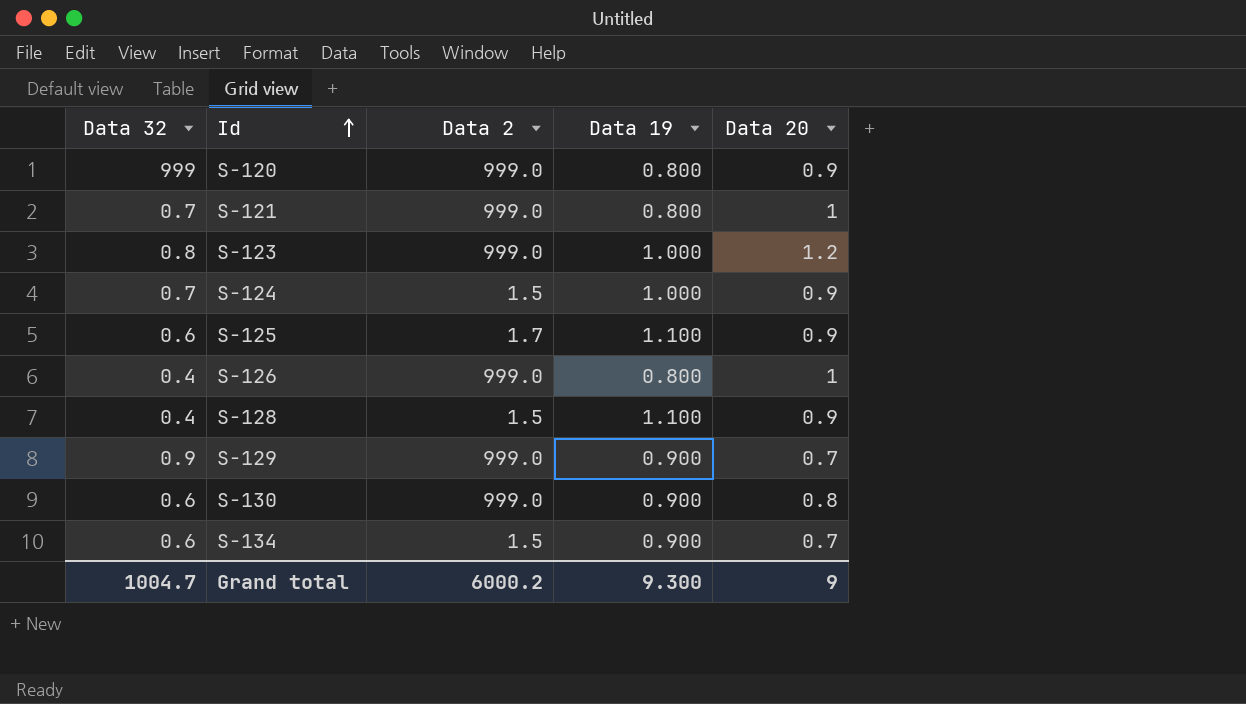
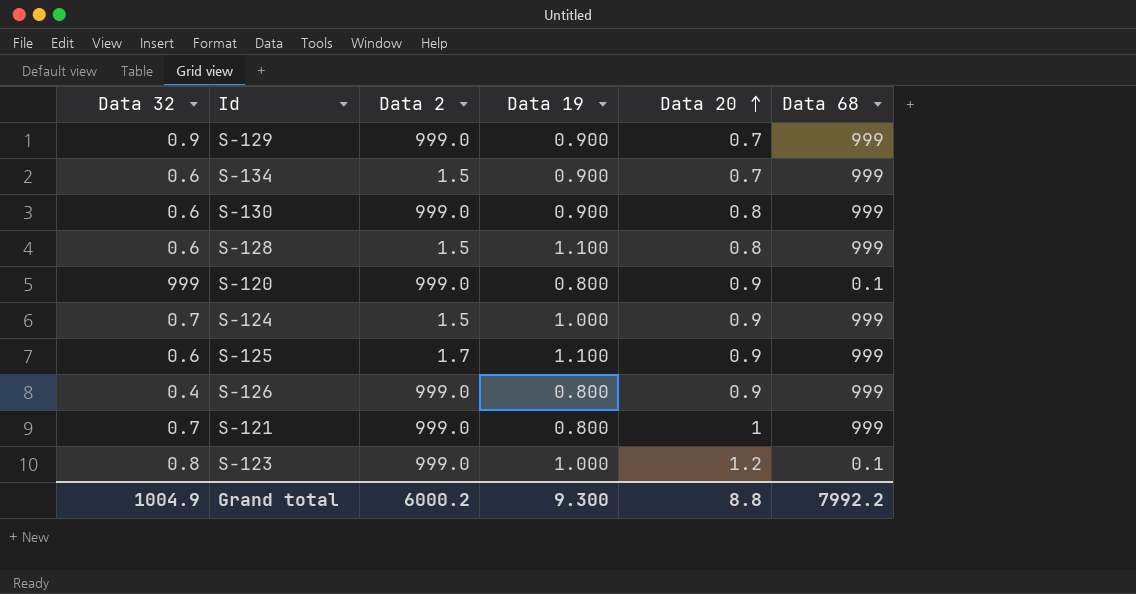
row order: Id ascending -> Data 20 ascending
column Data 68 | position: none -> 6
S-128 | Data 32: 0.4 -> 0.6
S-128 | Data 20: 0.9 -> 0.8
S-126 | Data 20: 1 -> 0.9
Grand total | Data 32: 1004.7 -> 1004.9
Grand total | Data 20: 9 -> 8.8

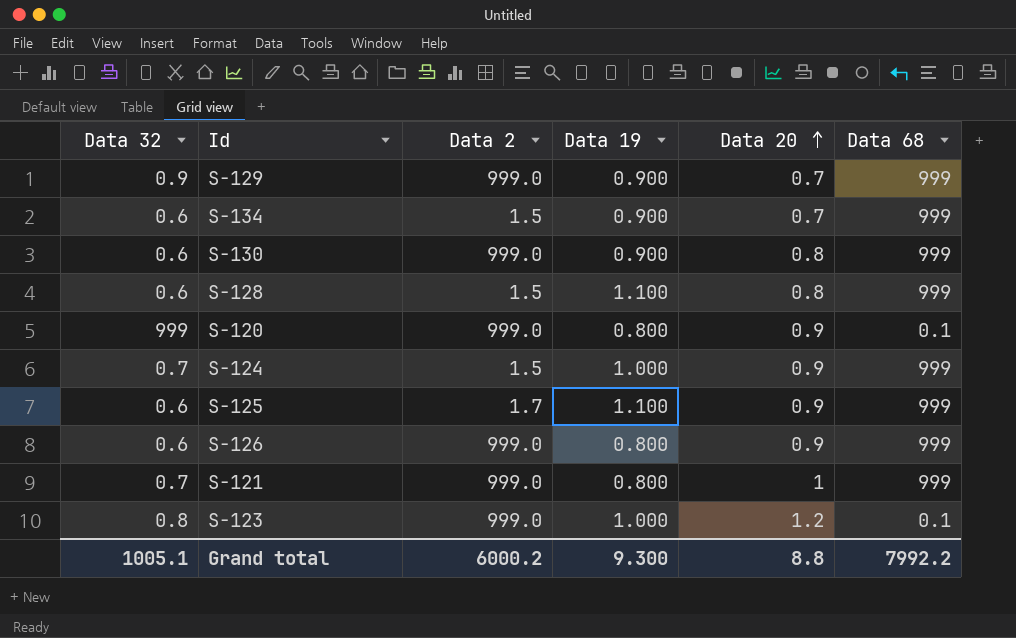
S-126 | Data 32: 0.4 -> 0.6
Grand total | Data 32: 1004.9 -> 1005.1

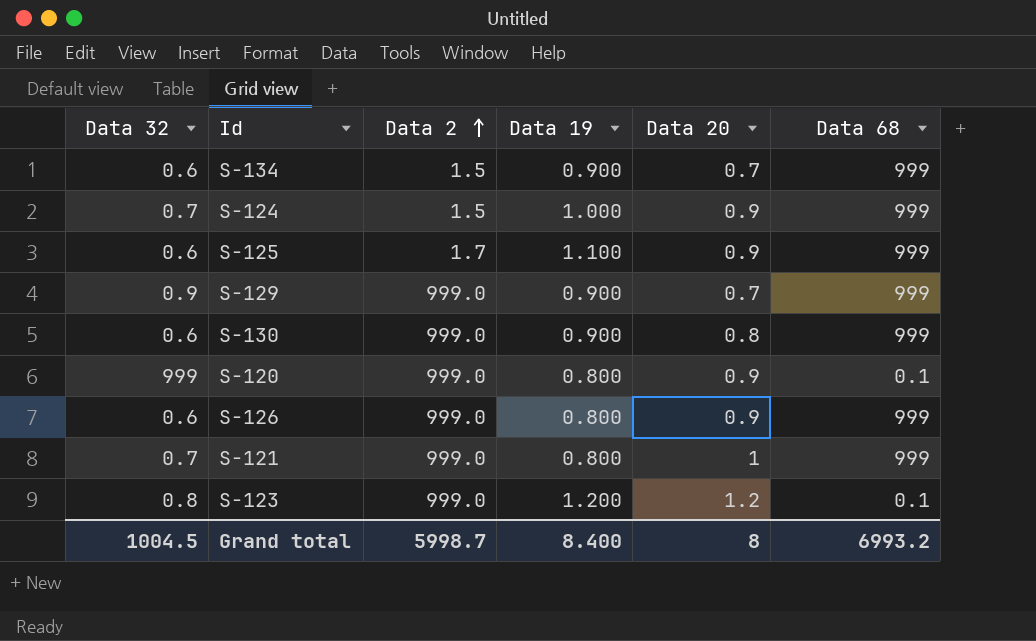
row order: Data 20 ascending -> Data 2 ascending
row S-128: 0.6 | 1.5 | 1.100 | 0.8 | 999 -> none
S-123 | Data 19: 1.000 -> 1.200
Grand total | Data 32: 1005.1 -> 1004.5
Grand total | Data 2: 6000.2 -> 5998.7
Grand total | Data 19: 9.300 -> 8.400
Grand total | Data 20: 8.8 -> 8
Grand total | Data 68: 7992.2 -> 6993.2

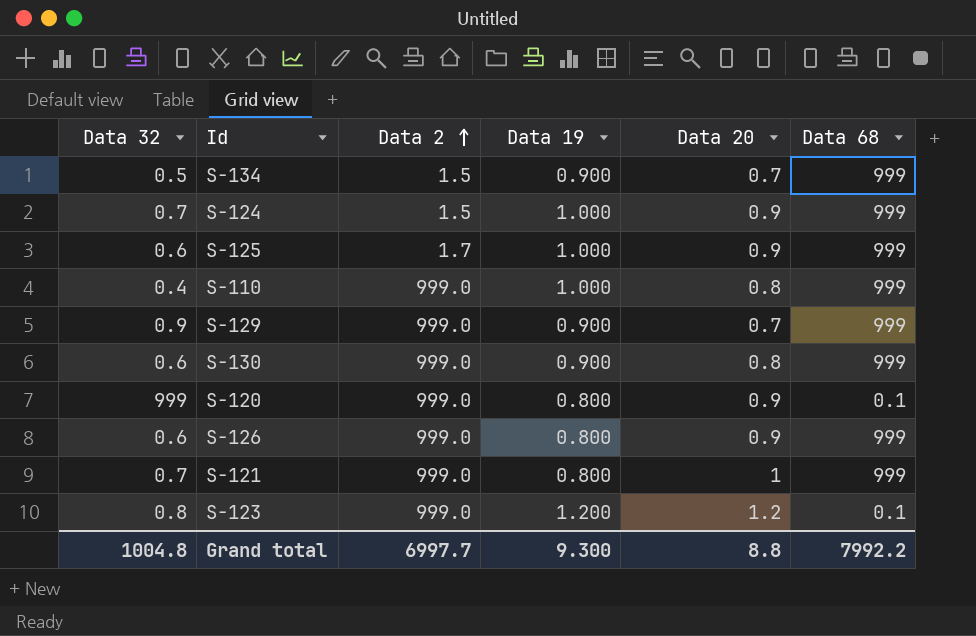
S-134 | Data 32: 0.6 -> 0.5
S-125 | Data 19: 1.100 -> 1.000
row S-110: none -> 0.4 | 999.0 | 1.000 | 0.8 | 999
Grand total | Data 32: 1004.5 -> 1004.8
Grand total | Data 2: 5998.7 -> 6997.7
Grand total | Data 19: 8.400 -> 9.300
Grand total | Data 20: 8 -> 8.8
Grand total | Data 68: 6993.2 -> 7992.2

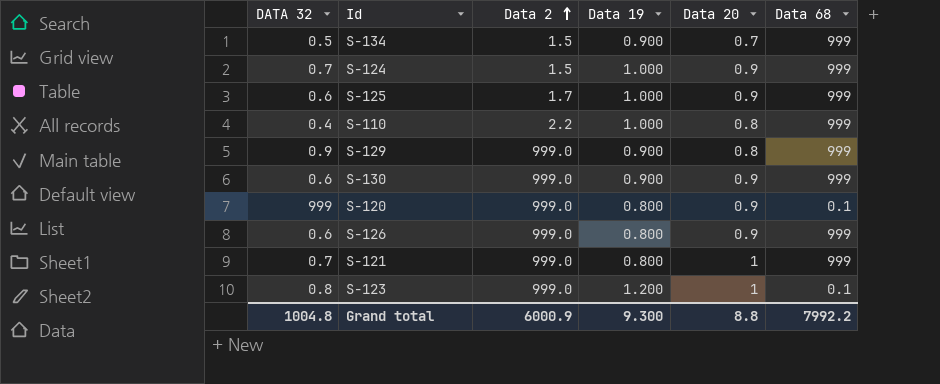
column name: Data 32 -> DATA 32
S-110 | Data 2: 999.0 -> 2.2
S-129 | Data 20: 0.7 -> 0.8
S-130 | Data 20: 0.8 -> 0.9
S-123 | Data 20: 1.2 -> 1
Grand total | Data 2: 6997.7 -> 6000.9

